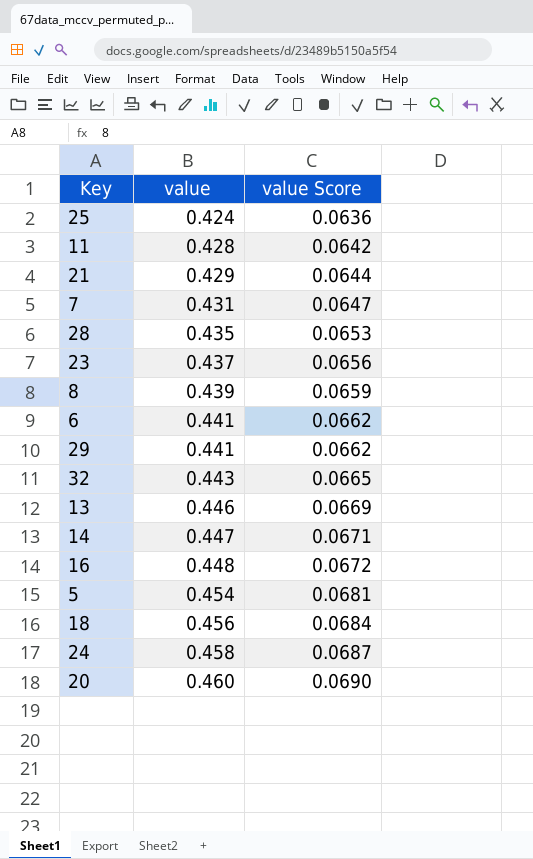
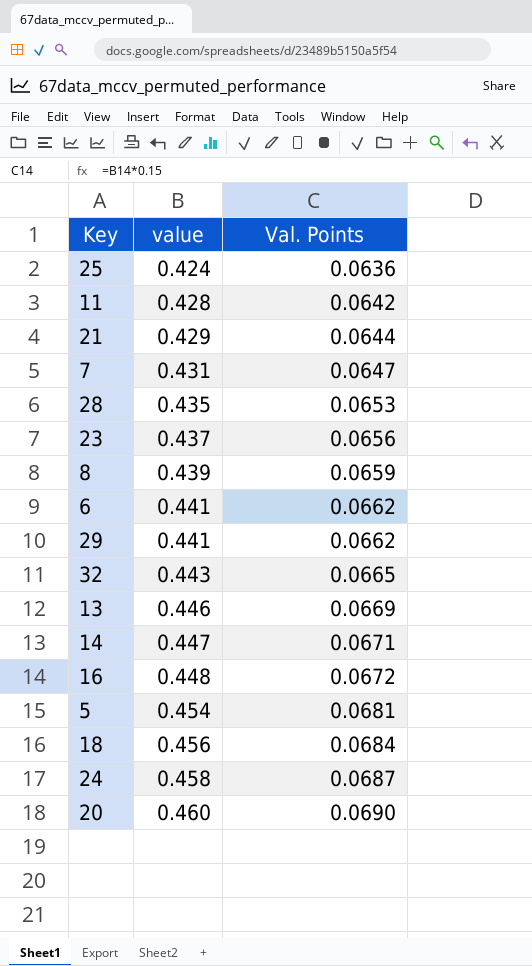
column name: value Score -> Val. Points

